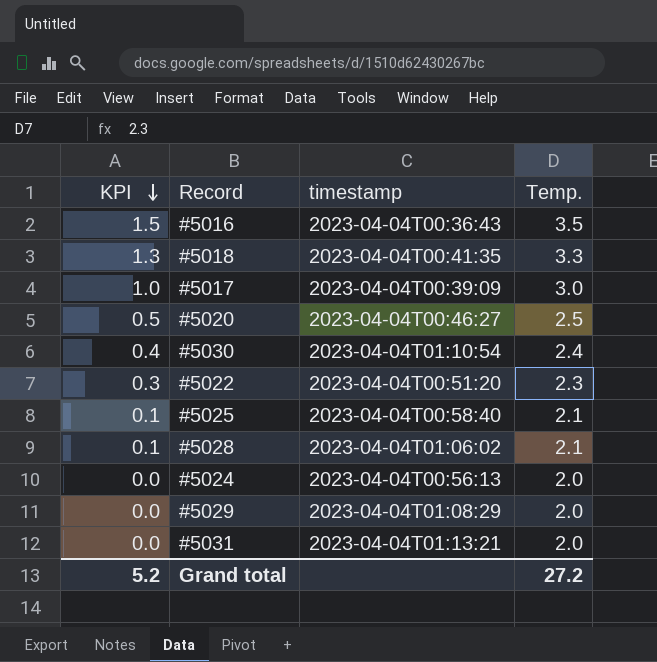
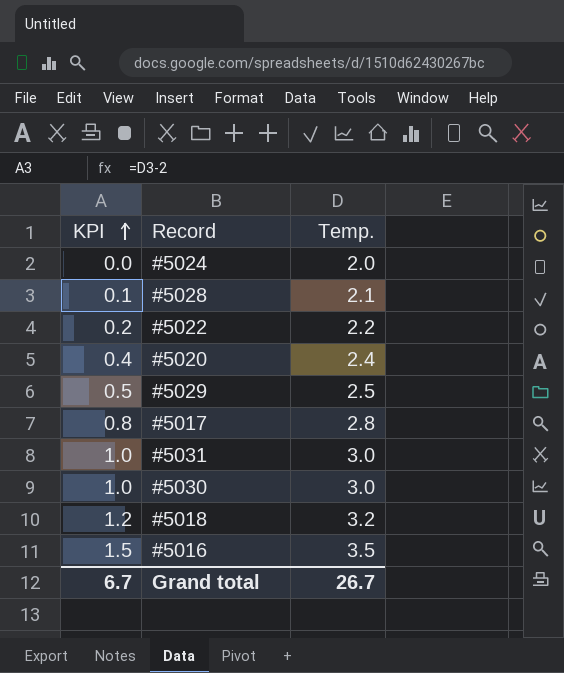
row order: KPI descending -> KPI ascending
column timestamp | position: 3 -> none
row #5025: 0.1 | 2023-04-04T00:58:40 | 2.1 -> none
#5022 | KPI: 0.3 -> 0.2
#5022 | Temp.: 2.3 -> 2.2
#5020 | KPI: 0.5 -> 0.4
#5020 | Temp.: 2.5 -> 2.4
#5029 | KPI: 0.0 -> 0.5
#5029 | Temp.: 2.0 -> 2.5
#5017 | KPI: 1.0 -> 0.8
#5017 | Temp.: 3.0 -> 2.8
#5031 | KPI: 0.0 -> 1.0
#5031 | Temp.: 2.0 -> 3.0
#5030 | KPI: 0.4 -> 1.0
#5030 | Temp.: 2.4 -> 3.0
#5018 | KPI: 1.3 -> 1.2
#5018 | Temp.: 3.3 -> 3.2
Grand total | KPI: 5.2 -> 6.7
Grand total | Temp.: 27.2 -> 26.7

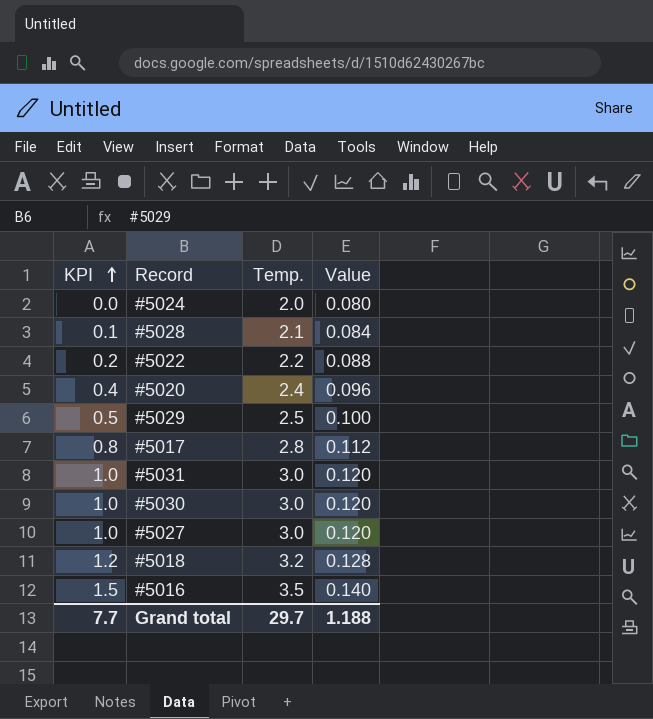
column Value | formula: none -> [Temp.] * 0.04
row #5027: none -> 1.0 | 3.0 | 0.120
Grand total | KPI: 6.7 -> 7.7
Grand total | Temp.: 26.7 -> 29.7

